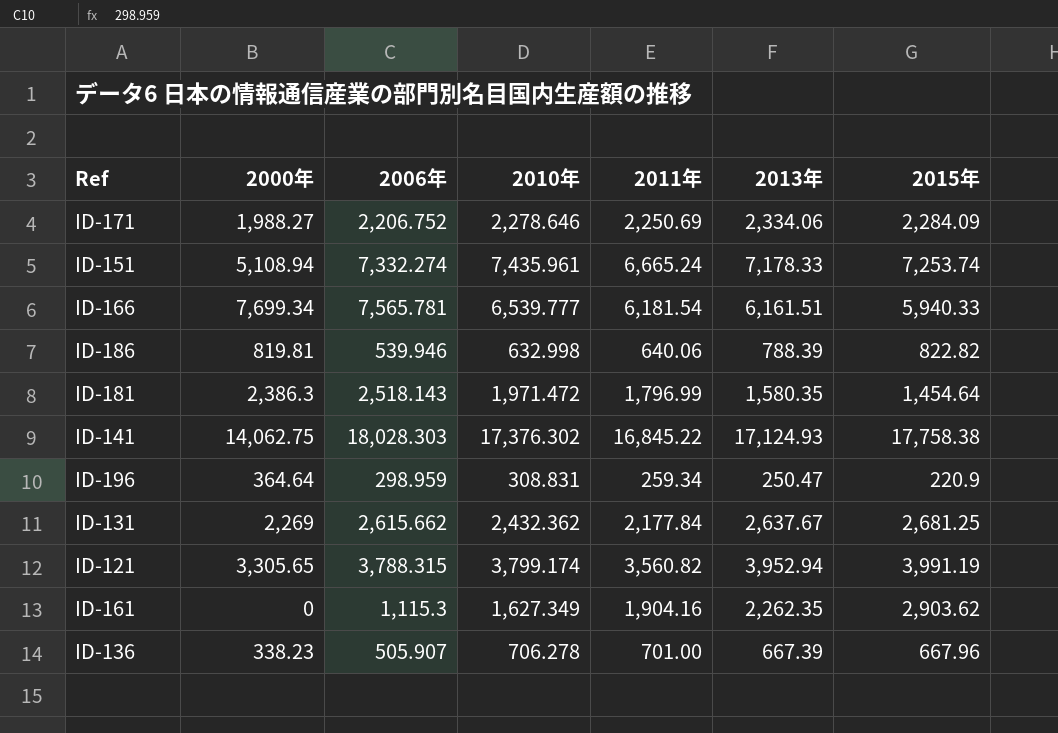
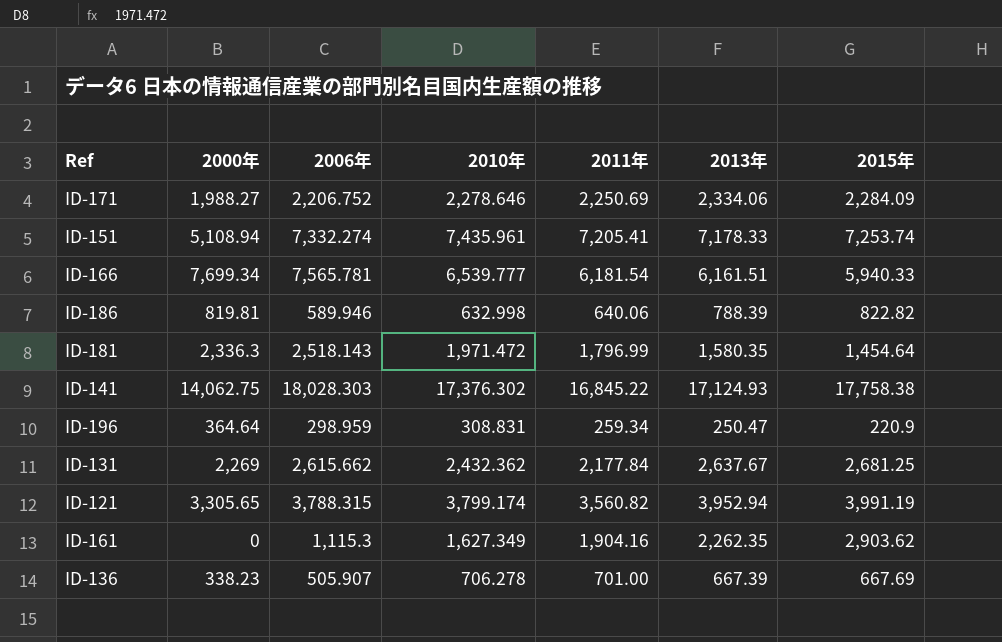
ID-151 | 2011年: 6,665.24 -> 7,205.41
ID-186 | 2006年: 539.946 -> 589.946
ID-181 | 2000年: 2,386.3 -> 2,336.3
ID-136 | 2015年: 667.96 -> 667.69

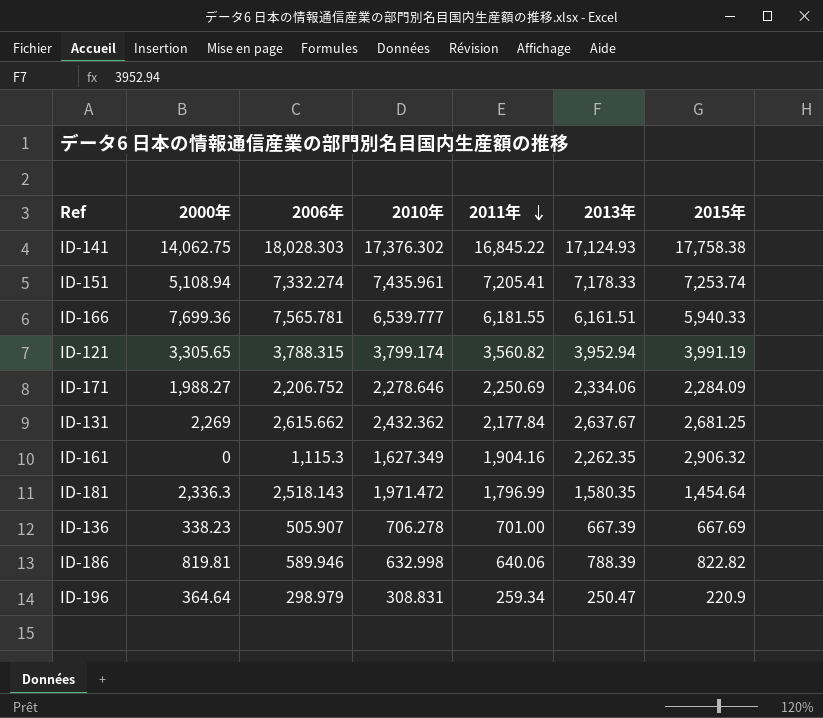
row order: none -> 2011年 descending
ID-166 | 2000年: 7,699.34 -> 7,699.36
ID-166 | 2011年: 6,181.54 -> 6,181.55
ID-161 | 2015年: 2,903.62 -> 2,906.32
ID-196 | 2006年: 298.959 -> 298.979

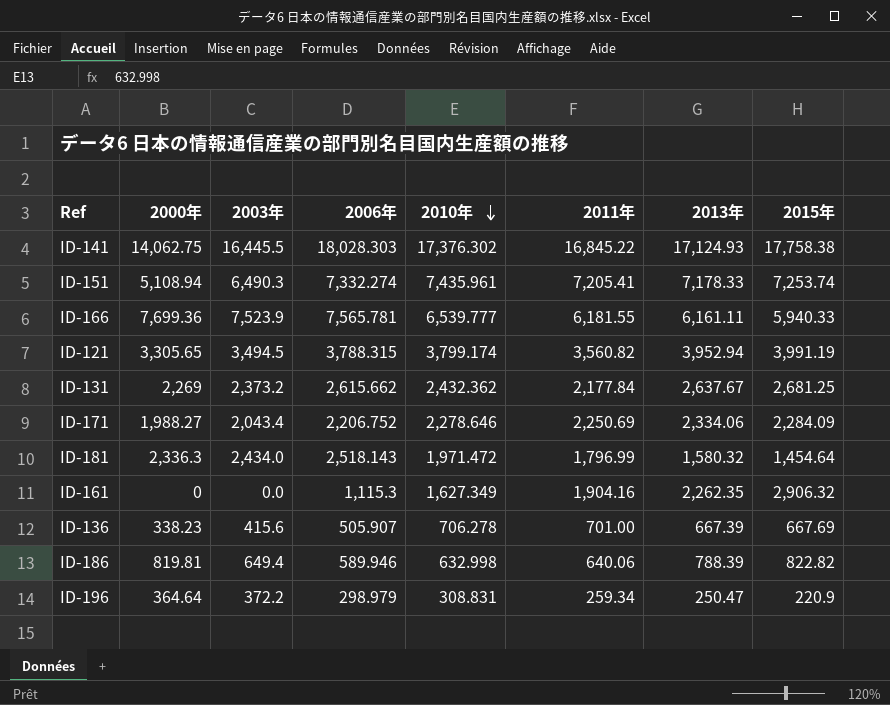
row order: 2011年 descending -> 2010年 descending
column 2003年 | position: none -> 3
ID-166 | 2013年: 6,161.51 -> 6,161.11
ID-181 | 2013年: 1,580.35 -> 1,580.32

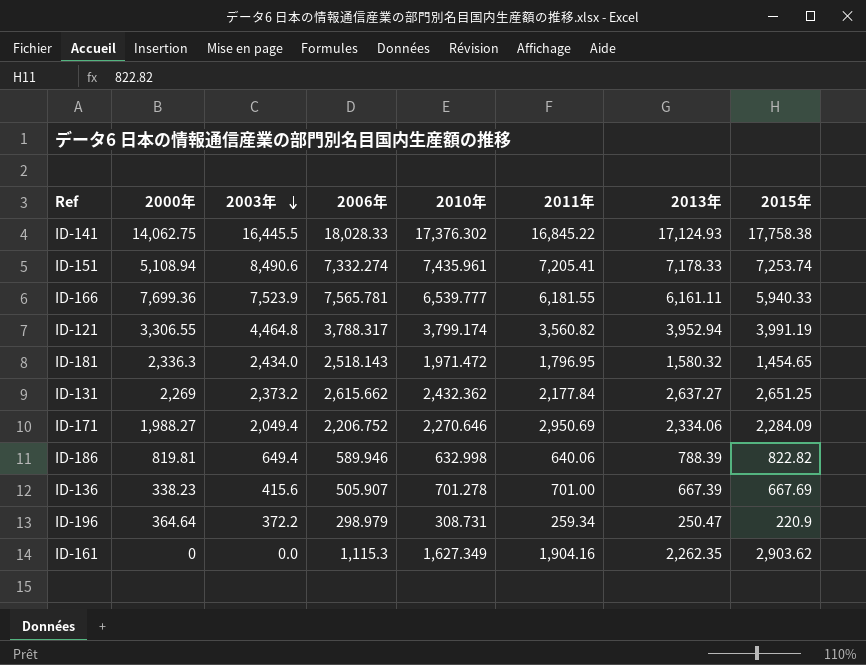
row order: 2010年 descending -> 2003年 descending
ID-141 | 2006年: 18,028.303 -> 18,028.33
ID-151 | 2003年: 6,490.3 -> 8,490.6
ID-121 | 2000年: 3,305.65 -> 3,306.55
ID-121 | 2003年: 3,494.5 -> 4,464.8
ID-121 | 2006年: 3,788.315 -> 3,788.317
ID-181 | 2011年: 1,796.99 -> 1,796.95
ID-181 | 2015年: 1,454.64 -> 1,454.65
ID-131 | 2013年: 2,637.67 -> 2,637.27
ID-131 | 2015年: 2,681.25 -> 2,651.25
ID-171 | 2003年: 2,043.4 -> 2,049.4
ID-171 | 2010年: 2,278.646 -> 2,270.646
ID-171 | 2011年: 2,250.69 -> 2,950.69
ID-136 | 2010年: 706.278 -> 701.278
ID-196 | 2010年: 308.831 -> 308.731
ID-161 | 2015年: 2,906.32 -> 2,903.62

